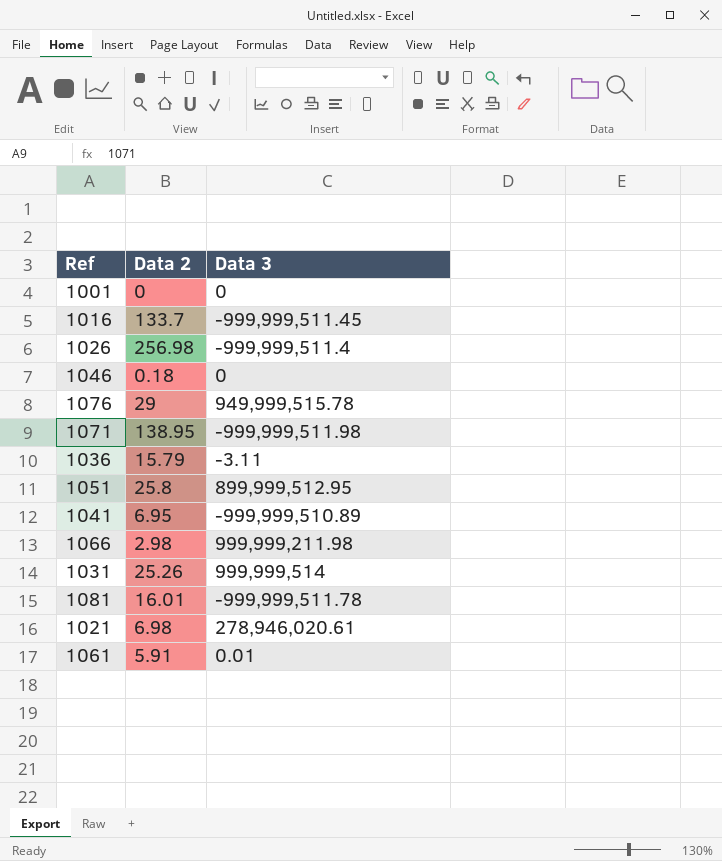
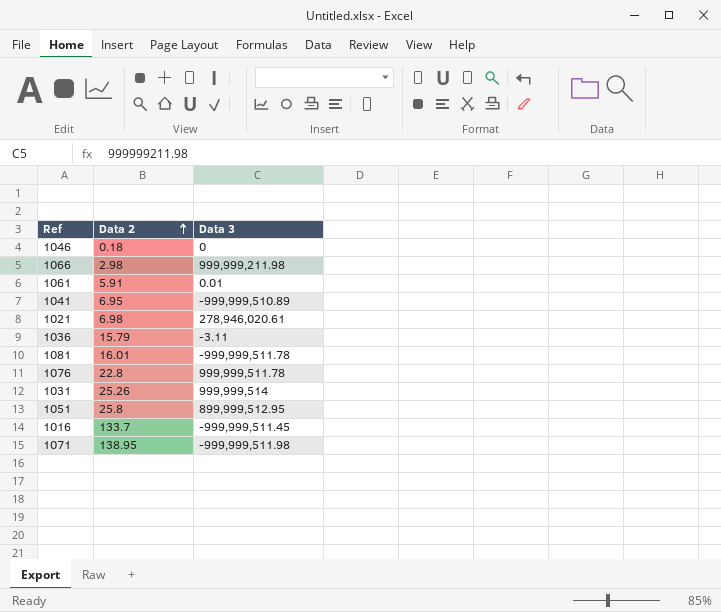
row order: none -> Data 2 ascending
row 1001: 0 | 0 -> none
row 1026: 256.98 | -999,999,511.4 -> none
1076 | Data 2: 29 -> 22.8
1076 | Data 3: 949,999,515.78 -> 999,999,511.78

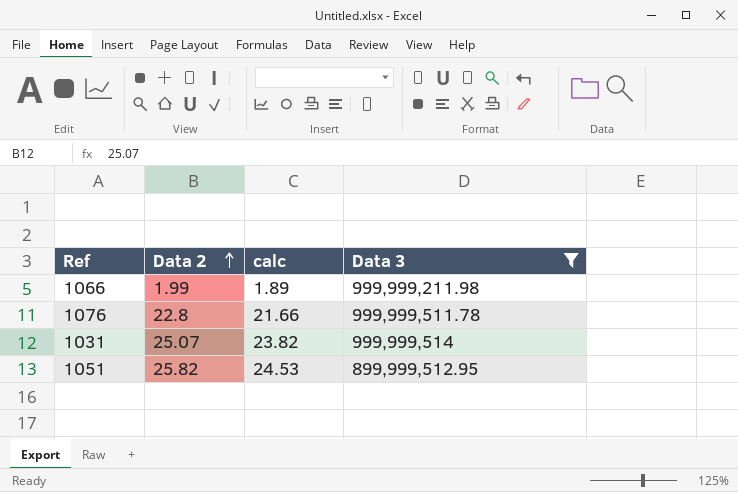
filter: none -> Data 3 >= 899,999,512.95
column calc | formula: none -> [Data 2] * 0.95
1066 | Data 2: 2.98 -> 1.99
1031 | Data 2: 25.26 -> 25.07
1051 | Data 2: 25.8 -> 25.82

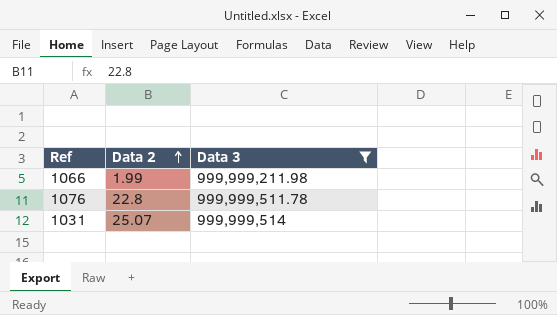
column calc | formula: [Data 2] * 0.95 -> none
row 1051: 25.82 | 24.53 | 899,999,512.95 -> none

